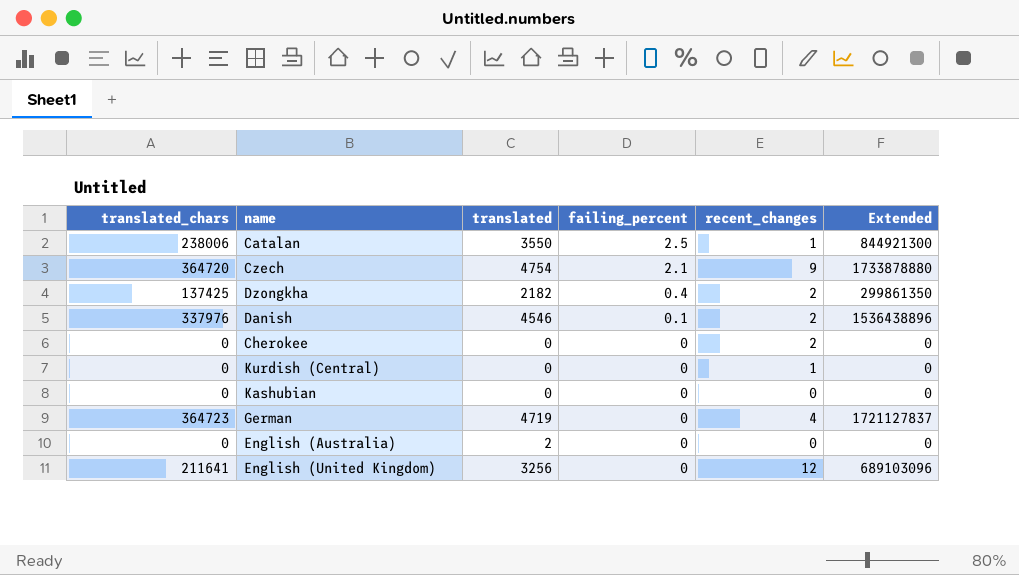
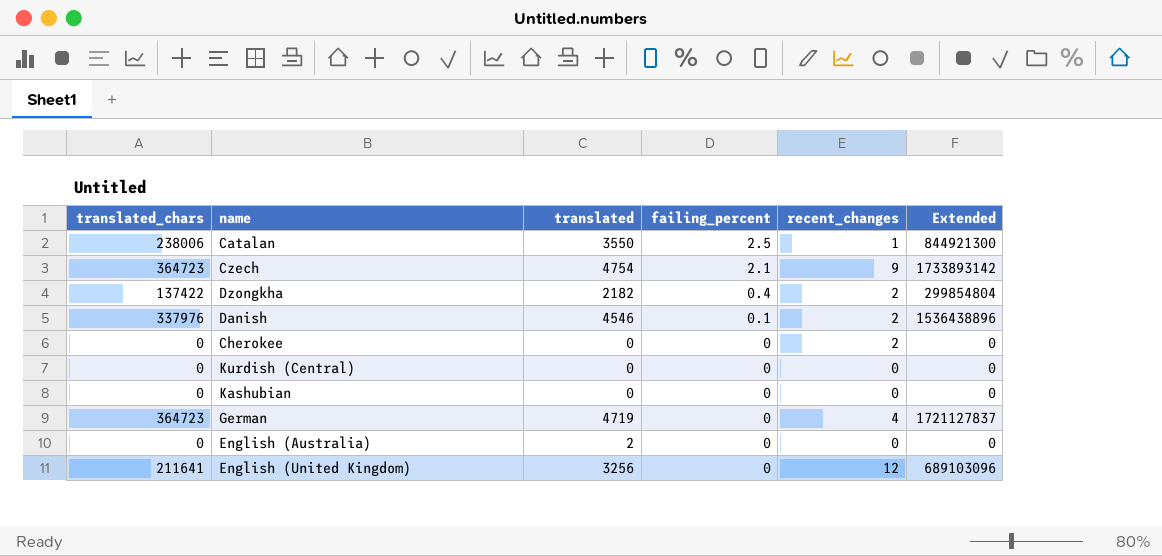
Czech | translated_chars: 364720 -> 364723
Czech | Extended: 1733878880 -> 1733893142
Dzongkha | translated_chars: 137425 -> 137422
Dzongkha | Extended: 299861350 -> 299854804
Kurdish (Central) | recent_changes: 1 -> 0

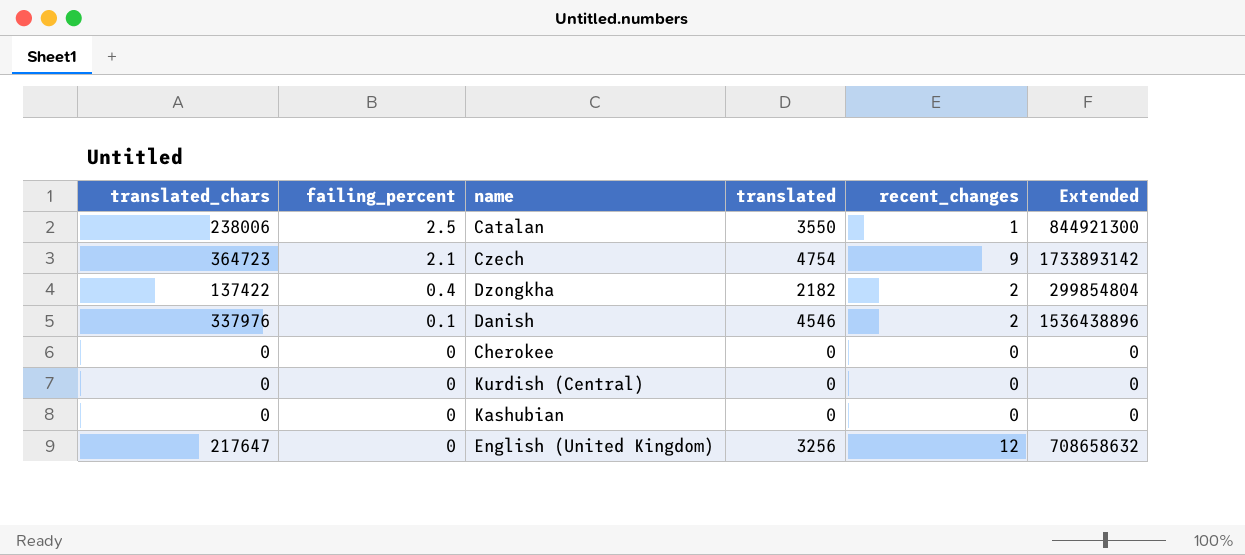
column failing_percent | position: 4 -> 2
row German: 364723 | 4719 | 0 | 4 | 1721127837 -> none
row English (Australia): 0 | 2 | 0 | 0 | 0 -> none
Cherokee | recent_changes: 2 -> 0
English (United Kingdom) | translated_chars: 211641 -> 217647
English (United Kingdom) | Extended: 689103096 -> 708658632

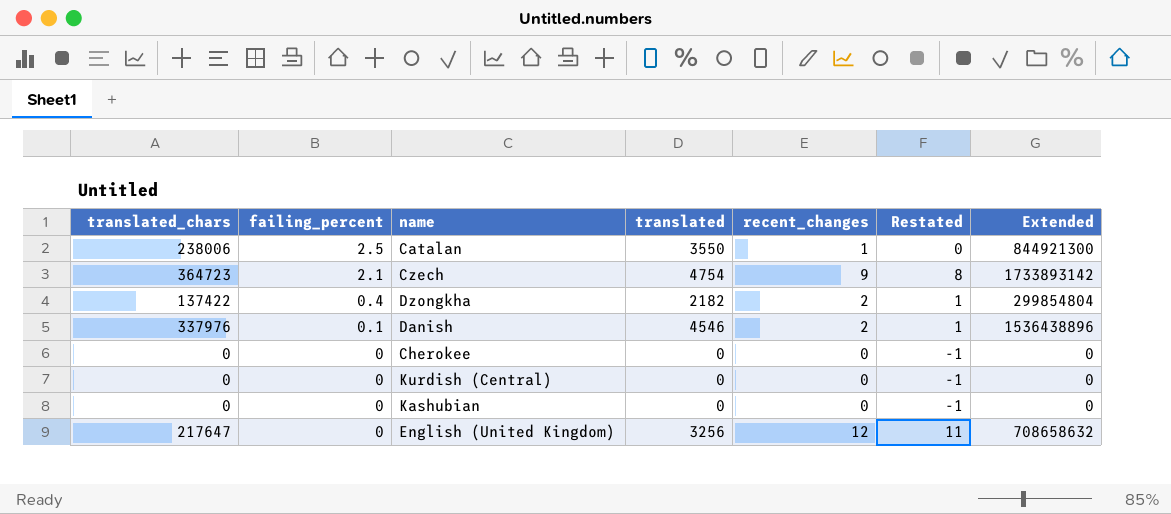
column Restated | formula: none -> [recent_changes] - 1

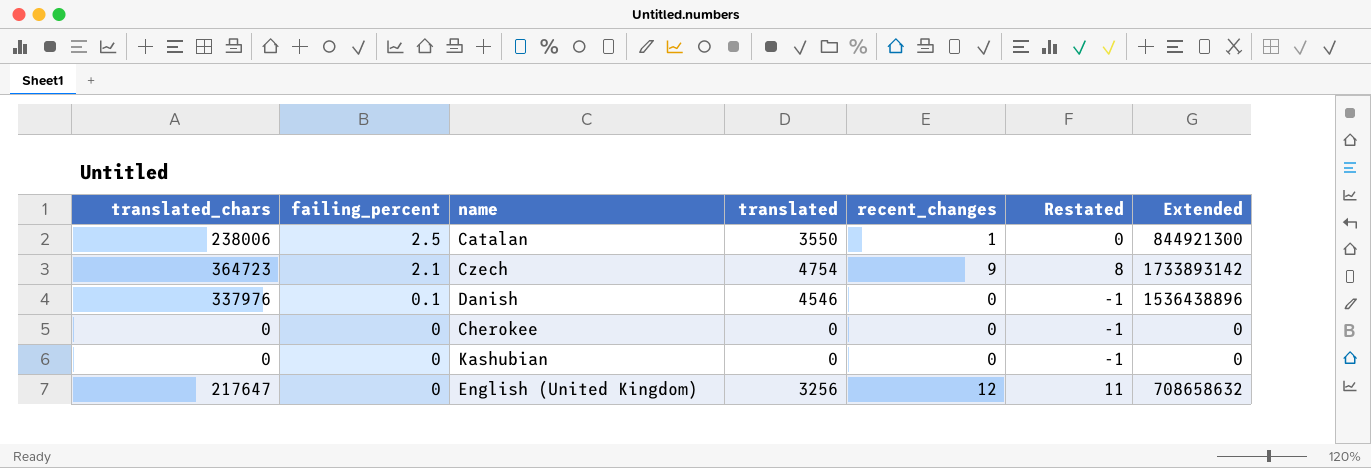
row Dzongkha: 137422 | 0.4 | 2182 | 2 | 1 | 299854804 -> none
row Kurdish (Central): 0 | 0 | 0 | 0 | -1 | 0 -> none
Danish | recent_changes: 2 -> 0
Danish | Restated: 1 -> -1

